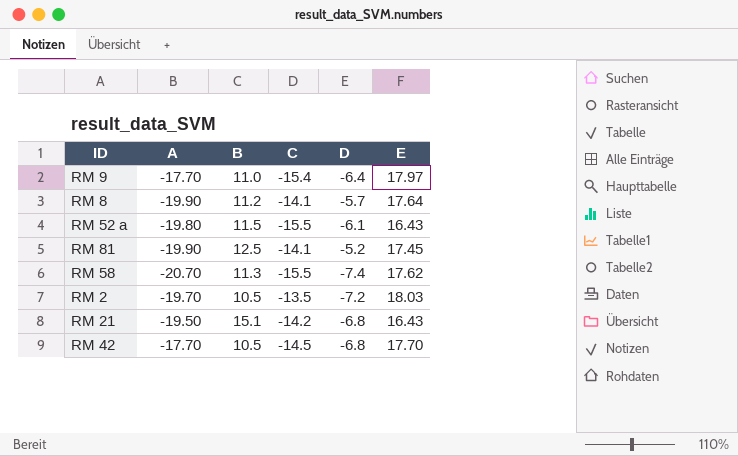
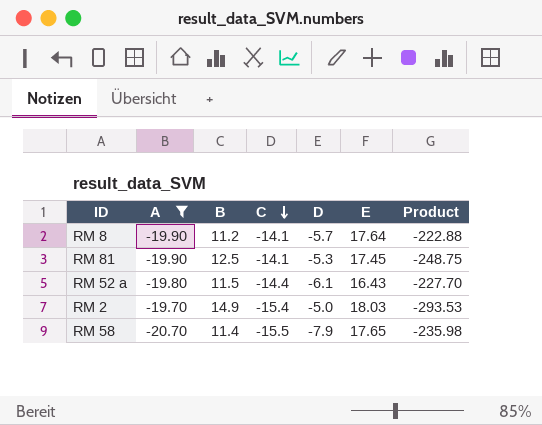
filter: none -> A <= -19.70
row order: none -> C descending
column Product | formula: none -> [A] * [B]
RM 81 | D: -5.2 -> -5.3
RM 52 a | C: -15.5 -> -14.4
RM 2 | B: 10.5 -> 14.9
RM 2 | C: -13.5 -> -15.4
RM 2 | D: -7.2 -> -5.0
RM 58 | B: 11.3 -> 11.4
RM 58 | D: -7.4 -> -7.9
RM 58 | E: 17.62 -> 17.65

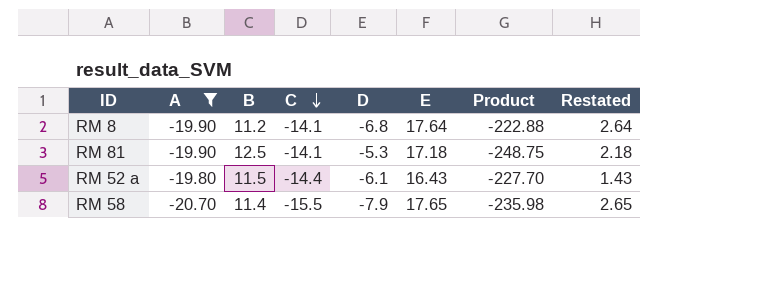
column Restated | formula: none -> [E] - 15
row RM 2: -19.70 | 14.9 | -15.4 | -5.0 | 18.03 | -293.53 -> none
RM 8 | D: -5.7 -> -6.8
RM 81 | E: 17.45 -> 17.18

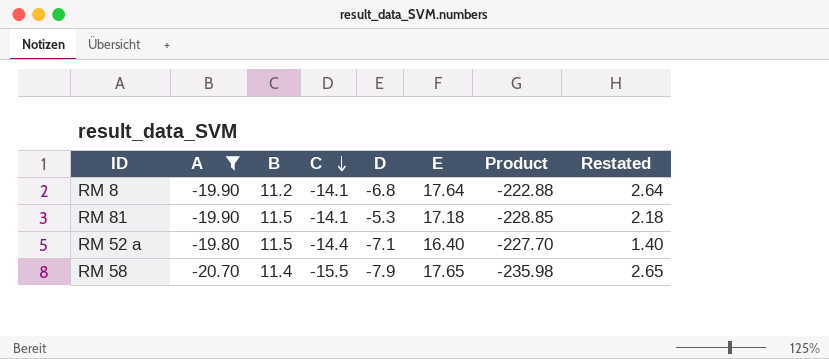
RM 81 | B: 12.5 -> 11.5
RM 81 | Product: -248.75 -> -228.85
RM 52 a | D: -6.1 -> -7.1
RM 52 a | E: 16.43 -> 16.40
RM 52 a | Restated: 1.43 -> 1.40

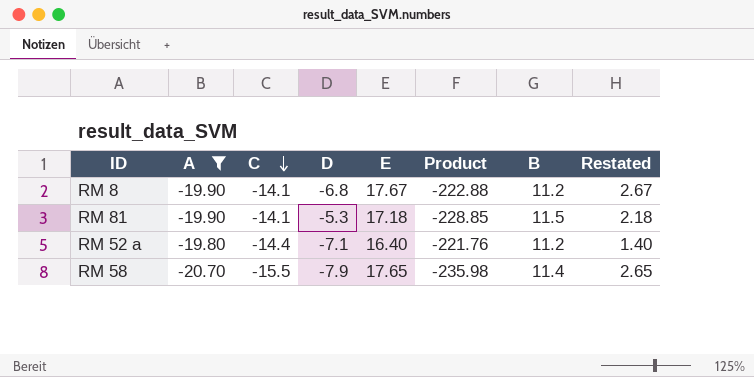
column B | position: 3 -> 7
RM 8 | E: 17.64 -> 17.67
RM 8 | Restated: 2.64 -> 2.67
RM 52 a | Product: -227.70 -> -221.76
RM 52 a | B: 11.5 -> 11.2

